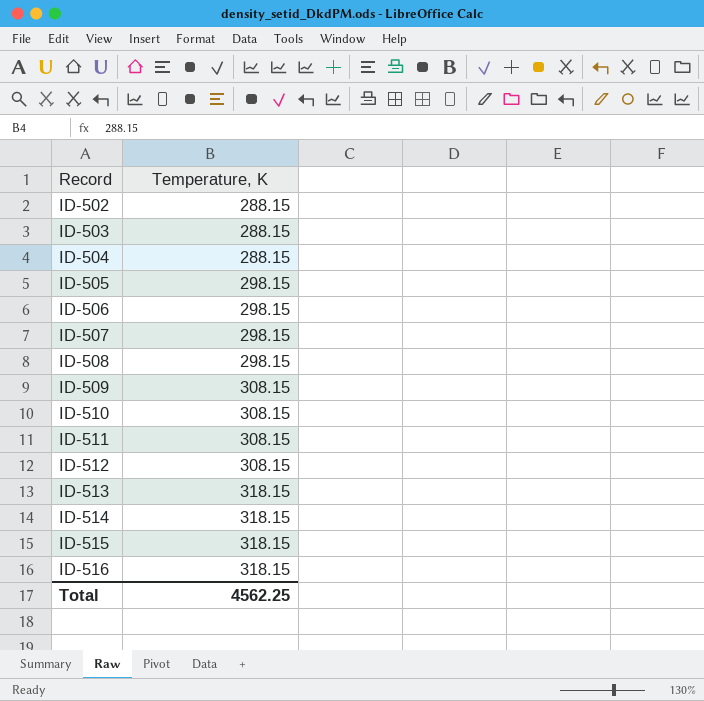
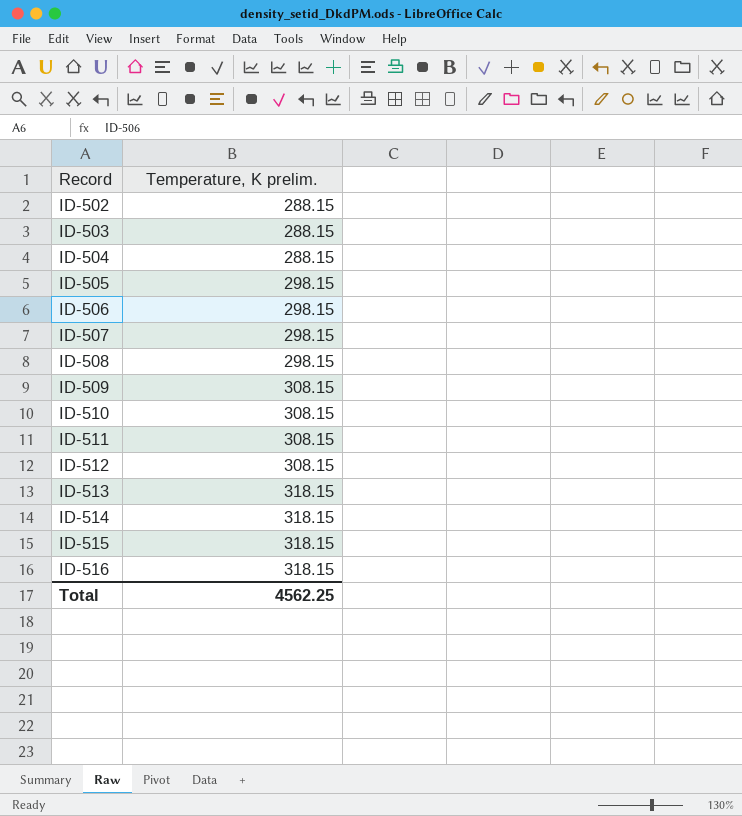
column name: Temperature, K -> Temperature, K prelim.

